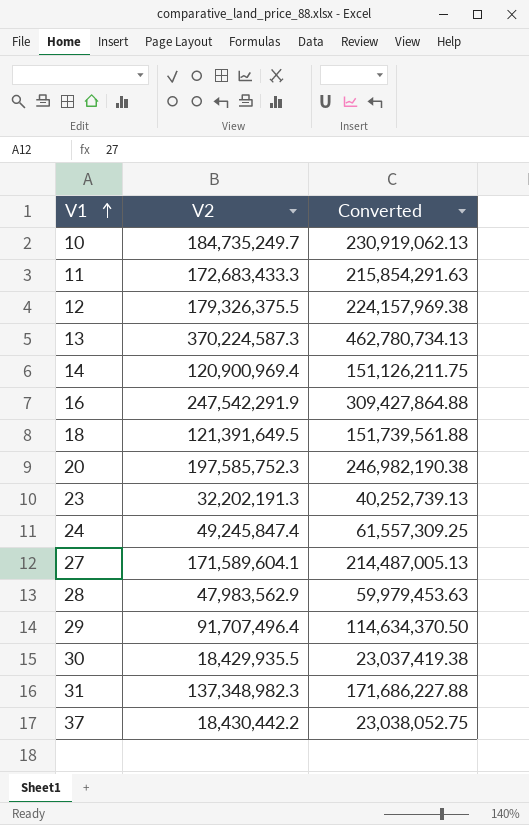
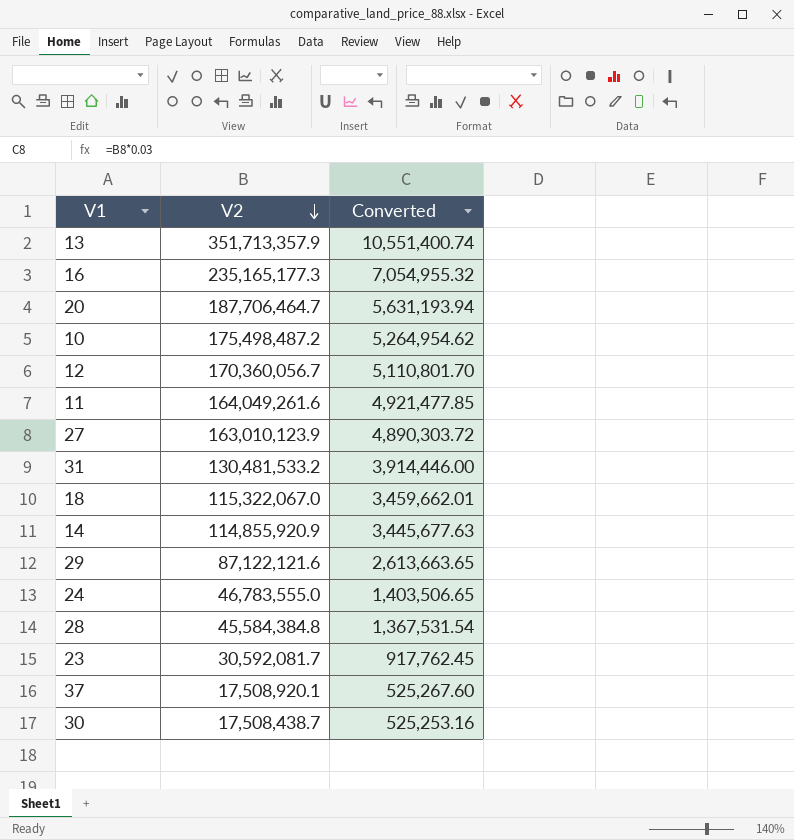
row order: V1 ascending -> V2 descending
column Converted | formula: [V2] * 1.25 -> [V2] * 0.03
13 | V2: 370,224,587.3 -> 351,713,357.9
16 | V2: 247,542,291.9 -> 235,165,177.3
20 | V2: 197,585,752.3 -> 187,706,464.7
10 | V2: 184,735,249.7 -> 175,498,487.2
12 | V2: 179,326,375.5 -> 170,360,056.7
11 | V2: 172,683,433.3 -> 164,049,261.6
27 | V2: 171,589,604.1 -> 163,010,123.9
31 | V2: 137,348,982.3 -> 130,481,533.2
18 | V2: 121,391,649.5 -> 115,322,067.0
14 | V2: 120,900,969.4 -> 114,855,920.9
29 | V2: 91,707,496.4 -> 87,122,121.6
24 | V2: 49,245,847.4 -> 46,783,555.0
28 | V2: 47,983,562.9 -> 45,584,384.8
23 | V2: 32,202,191.3 -> 30,592,081.7
37 | V2: 18,430,442.2 -> 17,508,920.1
30 | V2: 18,429,935.5 -> 17,508,438.7

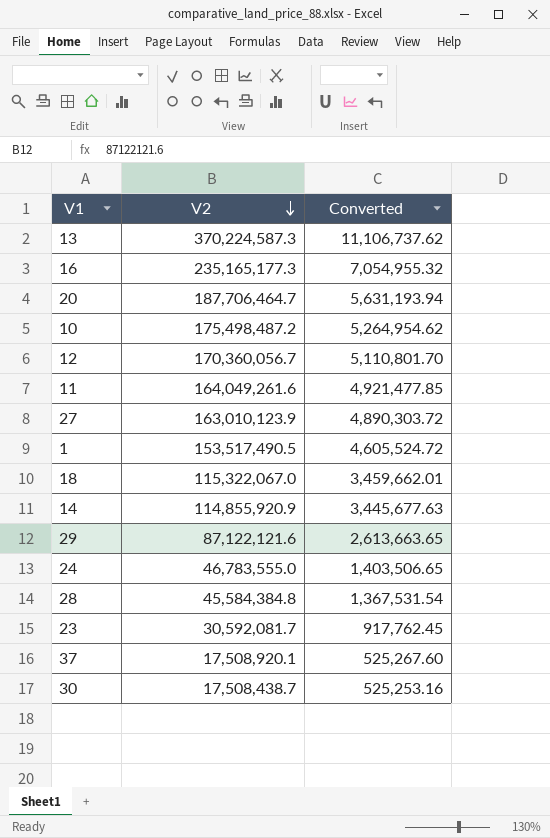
row 31: 130,481,533.2 | 3,914,446.00 -> none
13 | V2: 351,713,357.9 -> 370,224,587.3
13 | Converted: 10,551,400.74 -> 11,106,737.62
row 1: none -> 153,517,490.5 | 4,605,524.72

